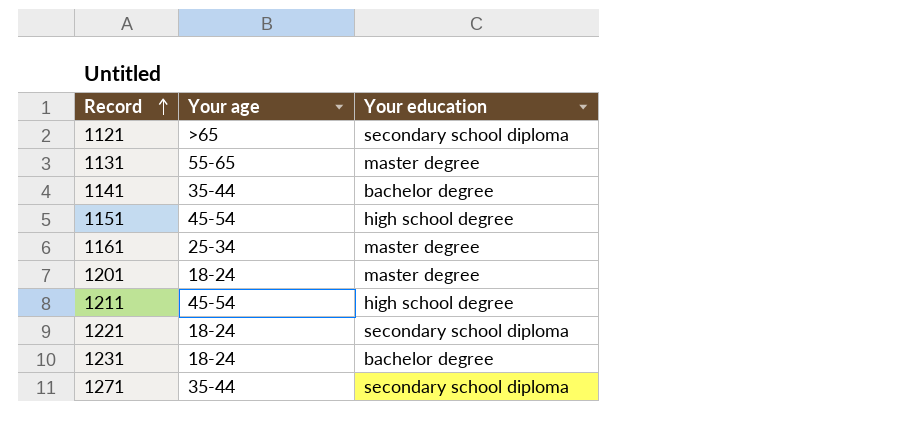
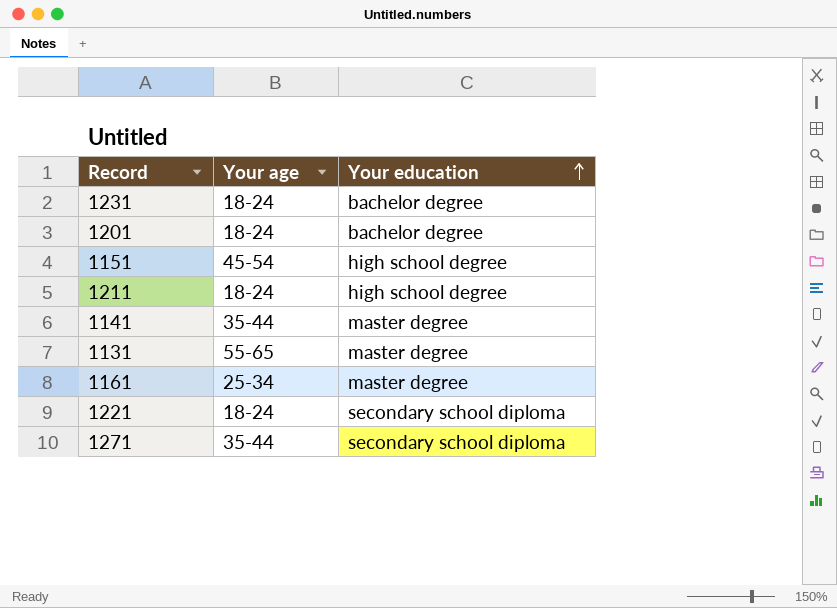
row order: Record ascending -> Your education ascending
row 1121: >65 | secondary school diploma -> none
1201 | Your education: master degree -> bachelor degree
1211 | Your age: 45-54 -> 18-24
1141 | Your education: bachelor degree -> master degree

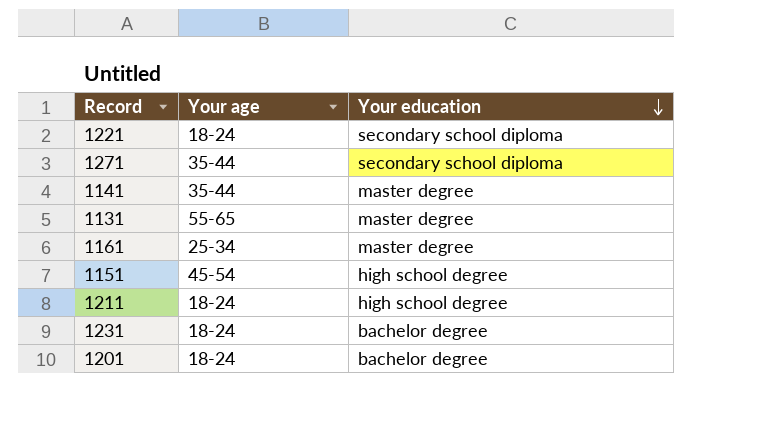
row order: Your education ascending -> Your education descending

